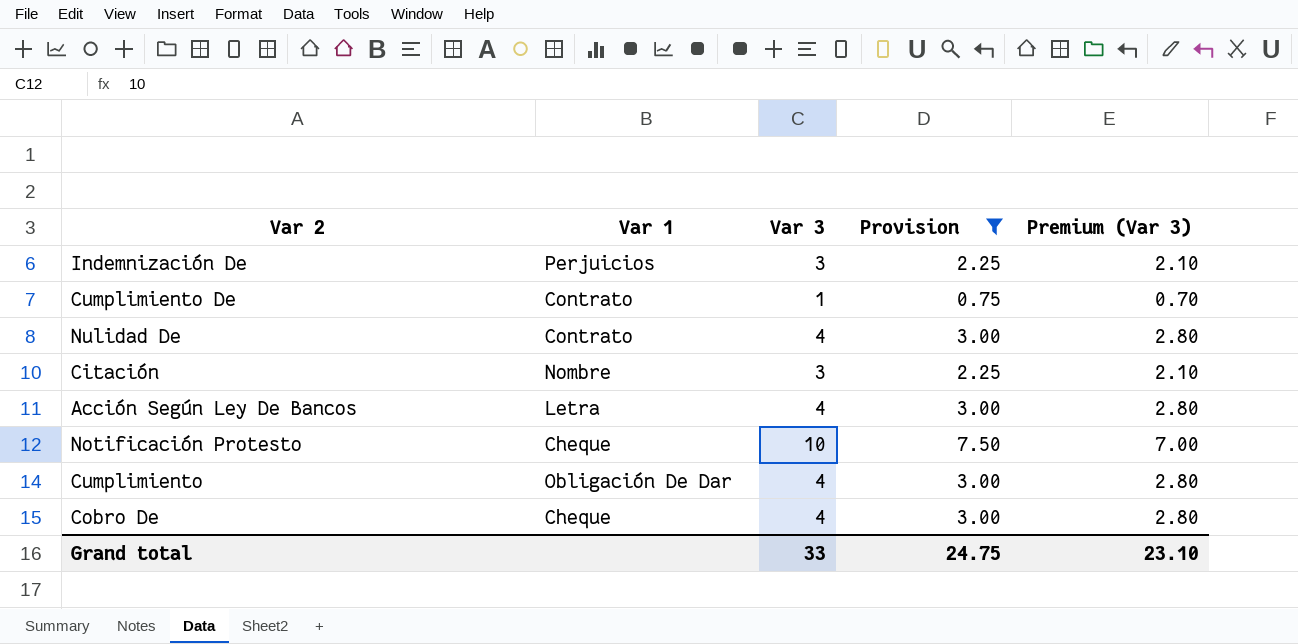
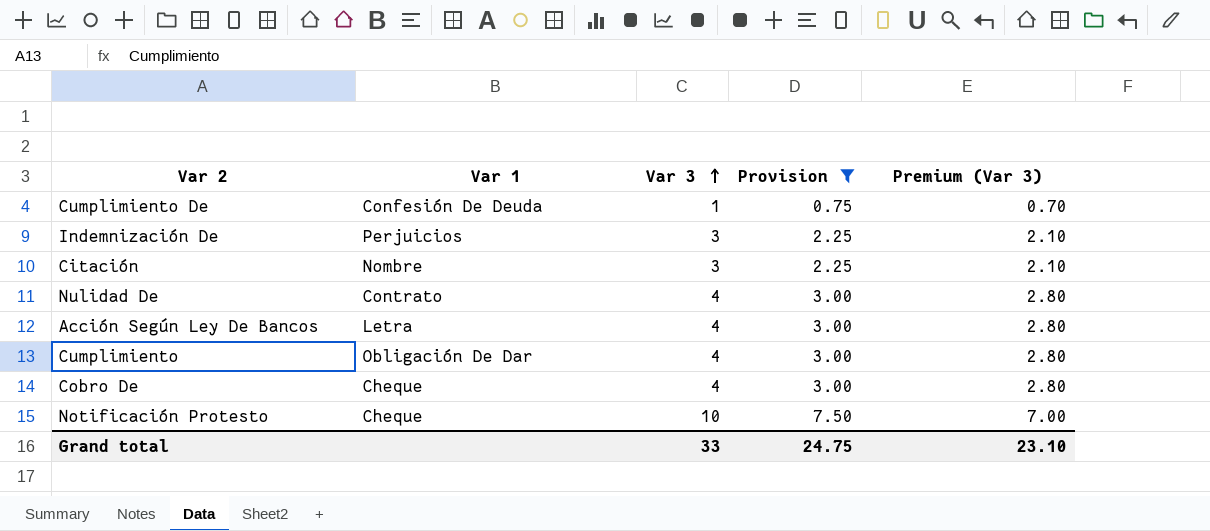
row order: none -> Var 3 ascending
Cumplimiento De | Var 1: Contrato -> Confesión De Deuda

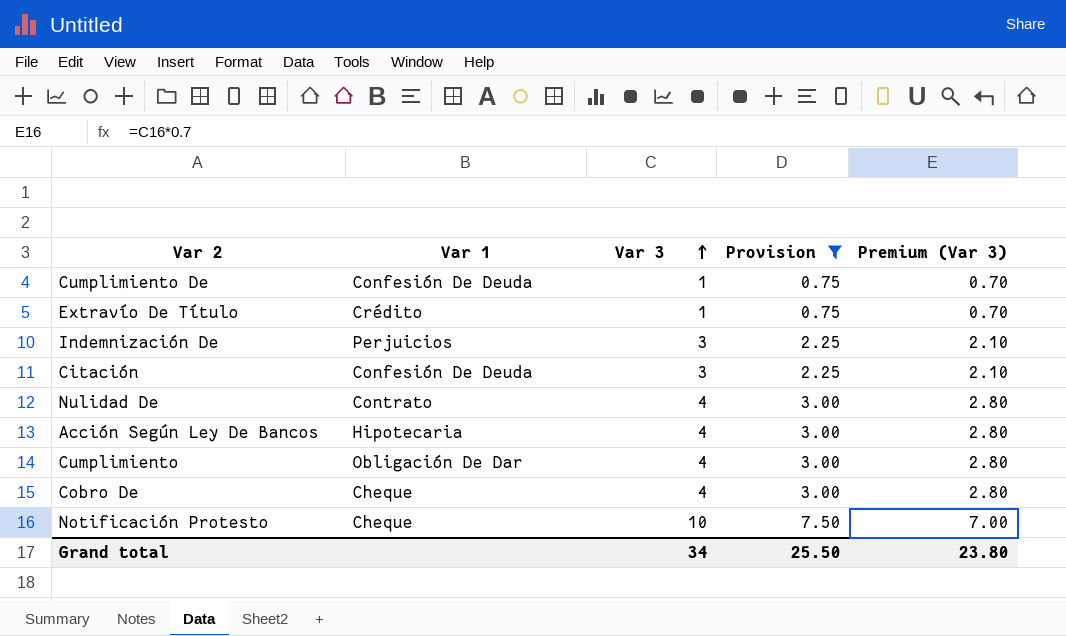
row Extravío De Título: none -> Crédito | 1 | 0.75 | 0.70
Citación | Var 1: Nombre -> Confesión De Deuda
Acción Según Ley De Bancos | Var 1: Letra -> Hipotecaria
Grand total | Var 3: 33 -> 34
Grand total | Provision: 24.75 -> 25.50
Grand total | Premium (Var 3): 23.10 -> 23.80

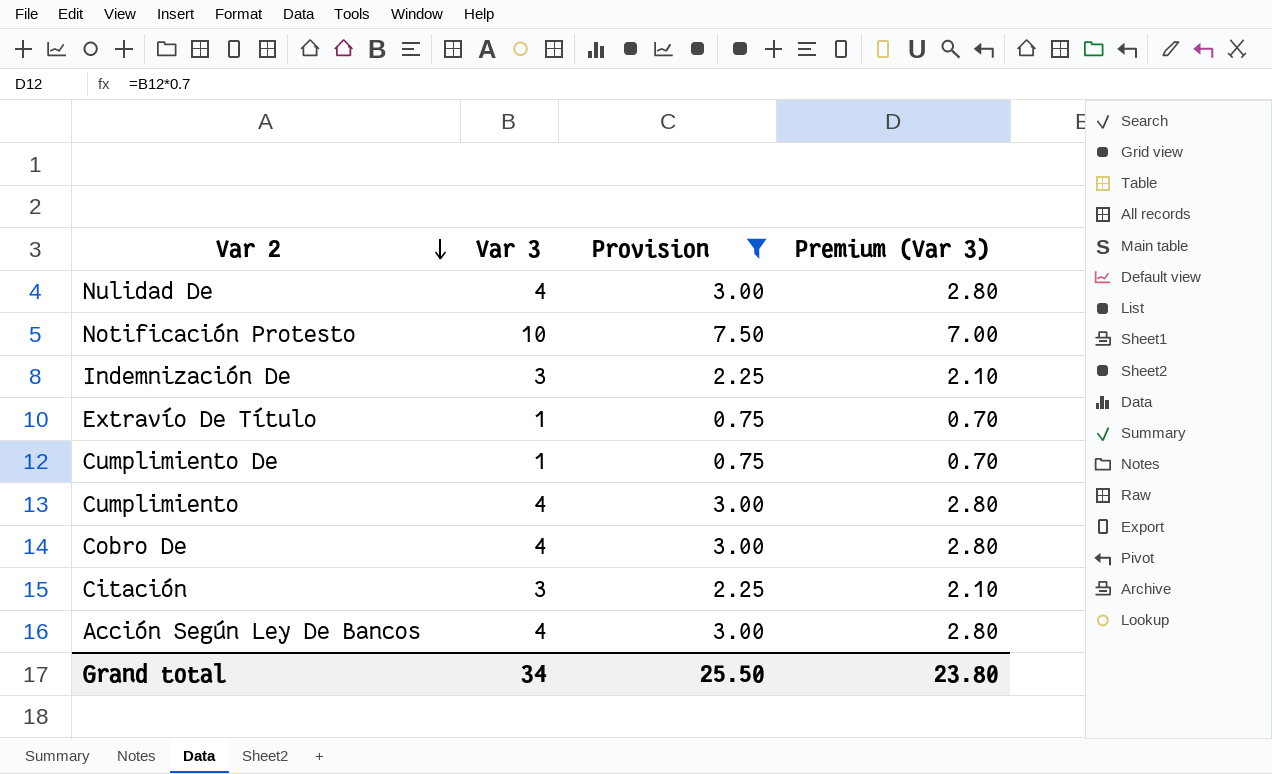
row order: Var 3 ascending -> Var 2 descending
column Var 1 | position: 2 -> none

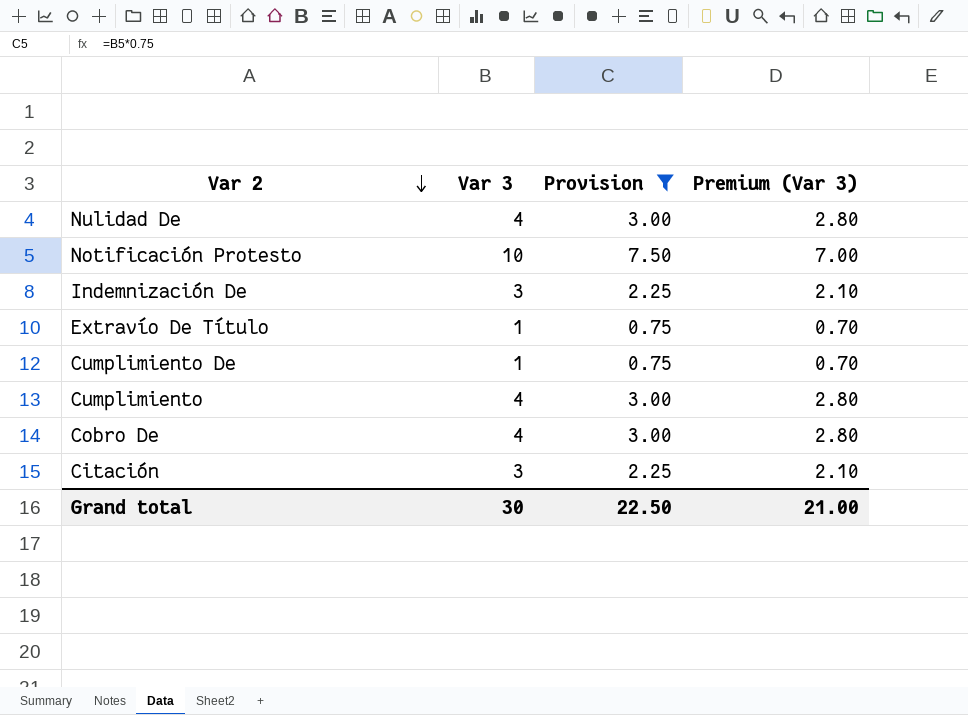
row Acción Según Ley De Bancos: 4 | 3.00 | 2.80 -> none
Grand total | Var 3: 34 -> 30
Grand total | Provision: 25.50 -> 22.50
Grand total | Premium (Var 3): 23.80 -> 21.00

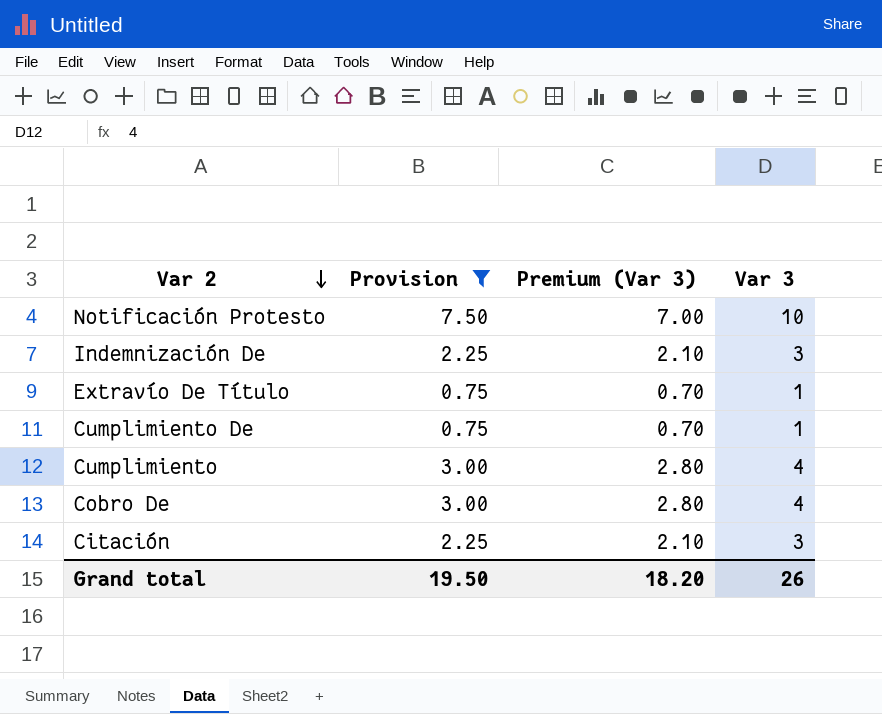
column Var 3 | position: 2 -> 4
row Nulidad De: 4 | 3.00 | 2.80 -> none
Grand total | Provision: 22.50 -> 19.50
Grand total | Premium (Var 3): 21.00 -> 18.20
Grand total | Var 3: 30 -> 26

